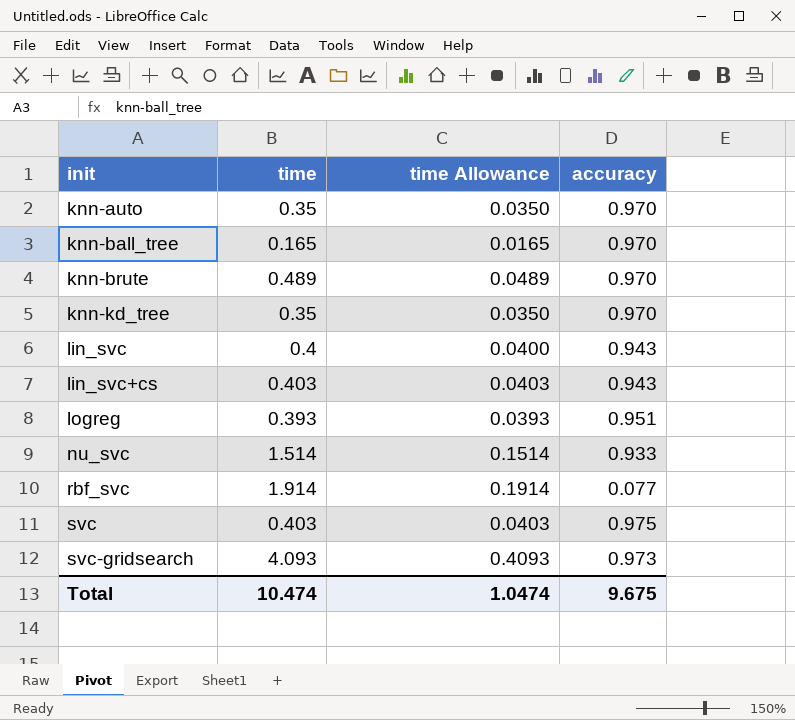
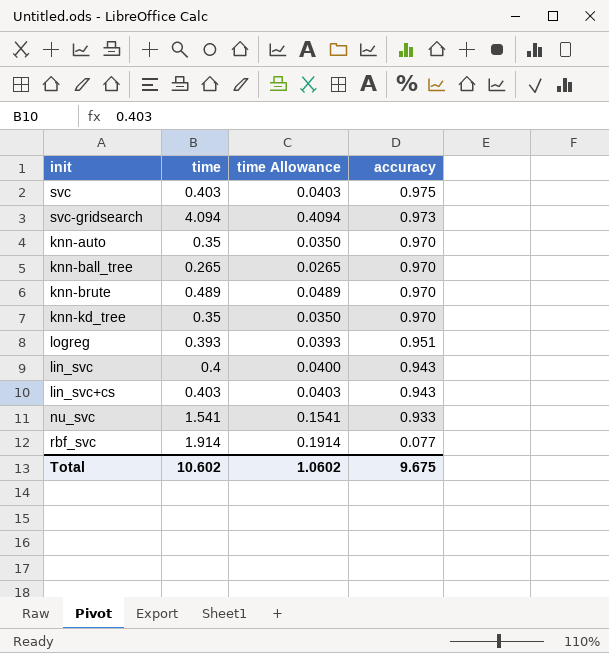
row order: init ascending -> accuracy descending
svc-gridsearch | time: 4.093 -> 4.094
svc-gridsearch | time Allowance: 0.4093 -> 0.4094
knn-ball_tree | time: 0.165 -> 0.265
knn-ball_tree | time Allowance: 0.0165 -> 0.0265
nu_svc | time: 1.514 -> 1.541
nu_svc | time Allowance: 0.1514 -> 0.1541
Total | time: 10.474 -> 10.602
Total | time Allowance: 1.0474 -> 1.0602

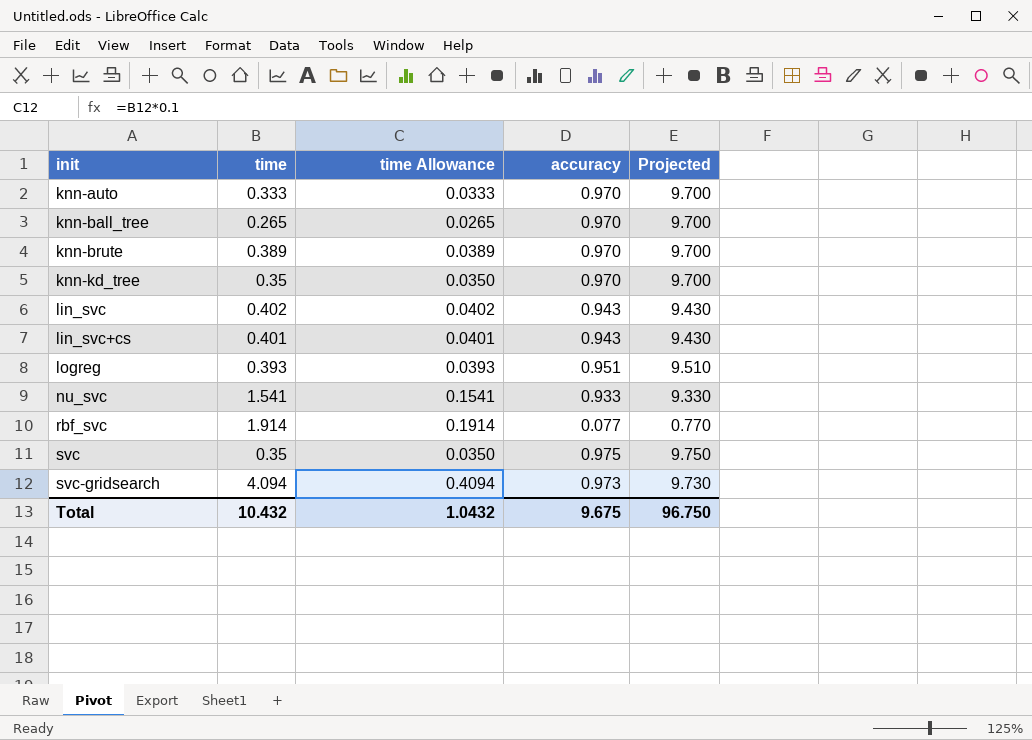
row order: accuracy descending -> init ascending
column Projected | formula: none -> [accuracy] * 10
knn-auto | time: 0.35 -> 0.333
knn-auto | time Allowance: 0.0350 -> 0.0333
knn-brute | time: 0.489 -> 0.389
knn-brute | time Allowance: 0.0489 -> 0.0389
lin_svc | time: 0.4 -> 0.402
lin_svc | time Allowance: 0.0400 -> 0.0402
lin_svc+cs | time: 0.403 -> 0.401
lin_svc+cs | time Allowance: 0.0403 -> 0.0401
svc | time: 0.403 -> 0.35
svc | time Allowance: 0.0403 -> 0.0350
Total | time: 10.602 -> 10.432
Total | time Allowance: 1.0602 -> 1.0432

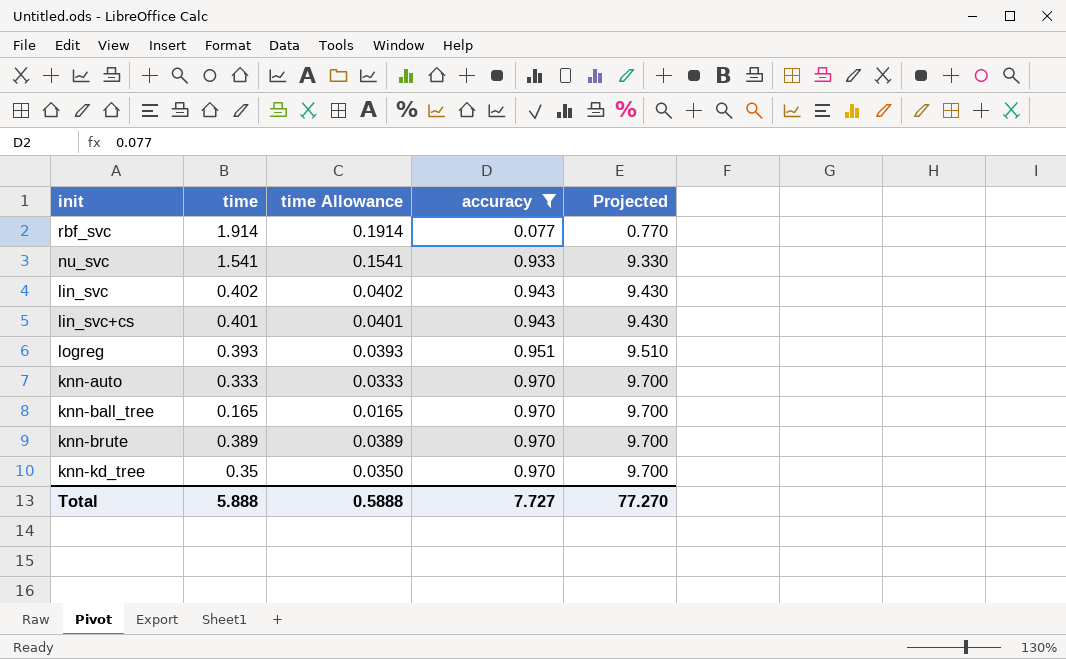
filter: none -> accuracy <= 0.970
row order: init ascending -> accuracy ascending
knn-ball_tree | time: 0.265 -> 0.165
knn-ball_tree | time Allowance: 0.0265 -> 0.0165
Total | time: 10.432 -> 5.888
Total | time Allowance: 1.0432 -> 0.5888
Total | accuracy: 9.675 -> 7.727
Total | Projected: 96.750 -> 77.270

